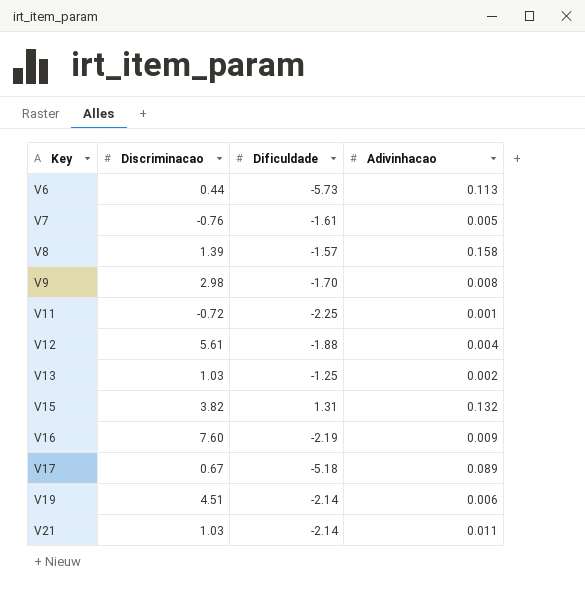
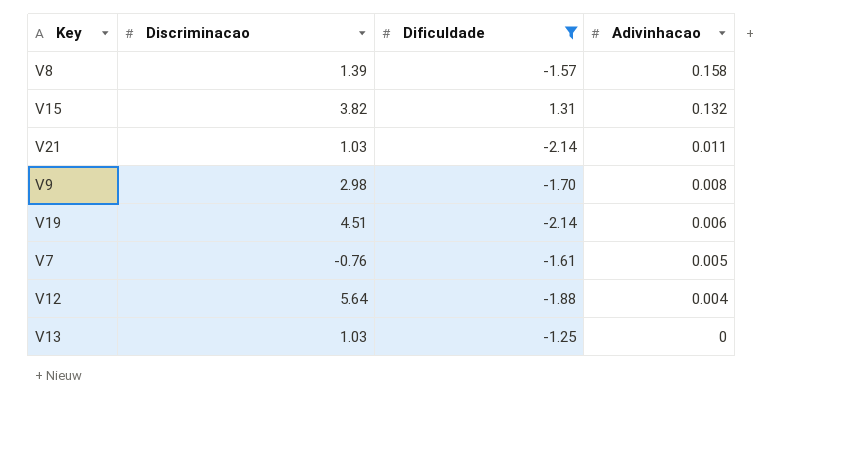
filter: none -> Dificuldade >= -2.14
row order: Key ascending -> Adivinhacao descending
V12 | Discriminacao: 5.61 -> 5.64
V13 | Adivinhacao: 0.002 -> 0

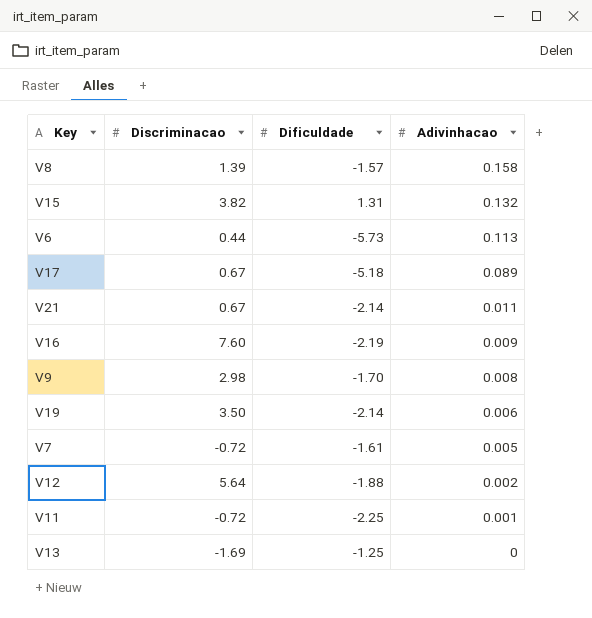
filter: Dificuldade >= -2.14 -> none
V21 | Discriminacao: 1.03 -> 0.67
V19 | Discriminacao: 4.51 -> 3.50
V7 | Discriminacao: -0.76 -> -0.72
V12 | Adivinhacao: 0.004 -> 0.002
V13 | Discriminacao: 1.03 -> -1.69

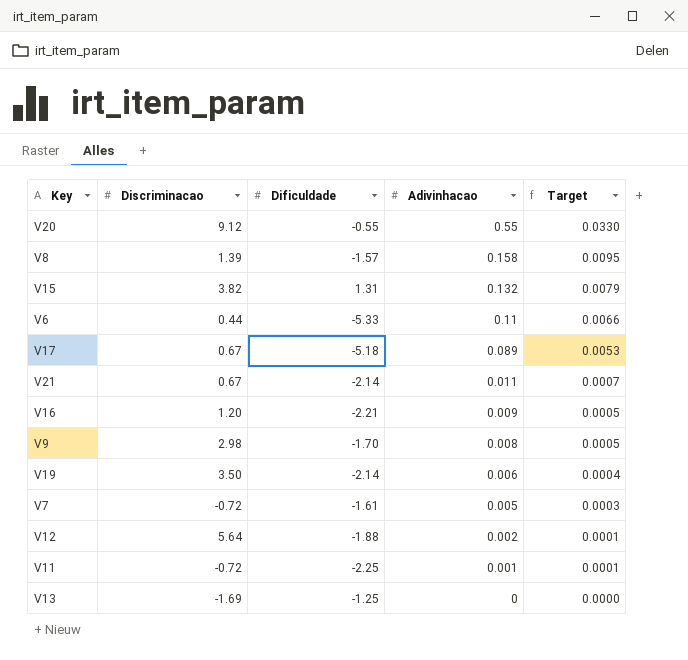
column Target | formula: none -> [Adivinhacao] * 0.06
row V20: none -> 9.12 | -0.55 | 0.55 | 0.0330
V6 | Dificuldade: -5.73 -> -5.33
V6 | Adivinhacao: 0.113 -> 0.11
V16 | Discriminacao: 7.60 -> 1.20
V16 | Dificuldade: -2.19 -> -2.21

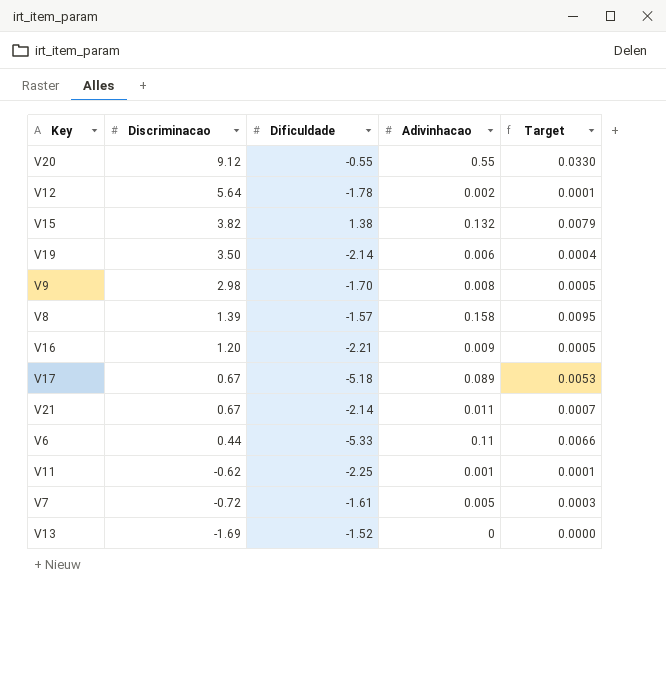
row order: Adivinhacao descending -> Discriminacao descending
V12 | Dificuldade: -1.88 -> -1.78
V15 | Dificuldade: 1.31 -> 1.38
V11 | Discriminacao: -0.72 -> -0.62
V13 | Dificuldade: -1.25 -> -1.52

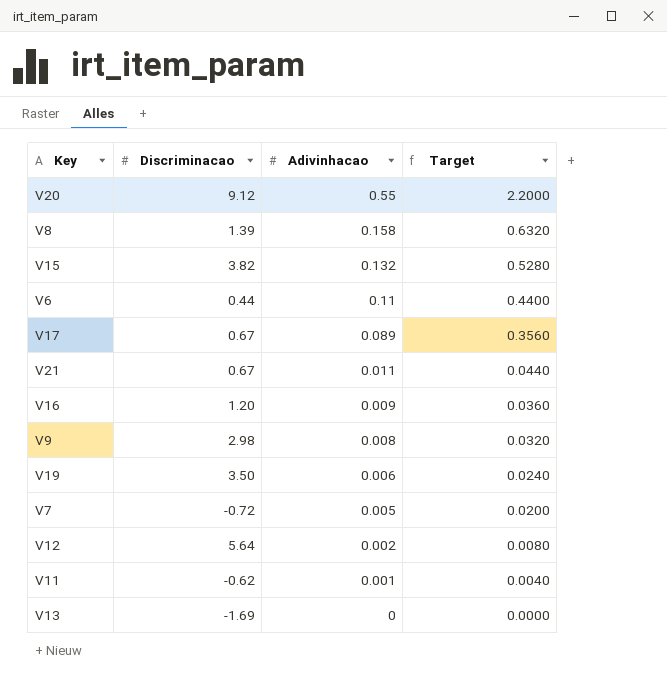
row order: Discriminacao descending -> Adivinhacao descending
column Dificuldade | position: 3 -> none
column Target | formula: [Adivinhacao] * 0.06 -> [Adivinhacao] * 4

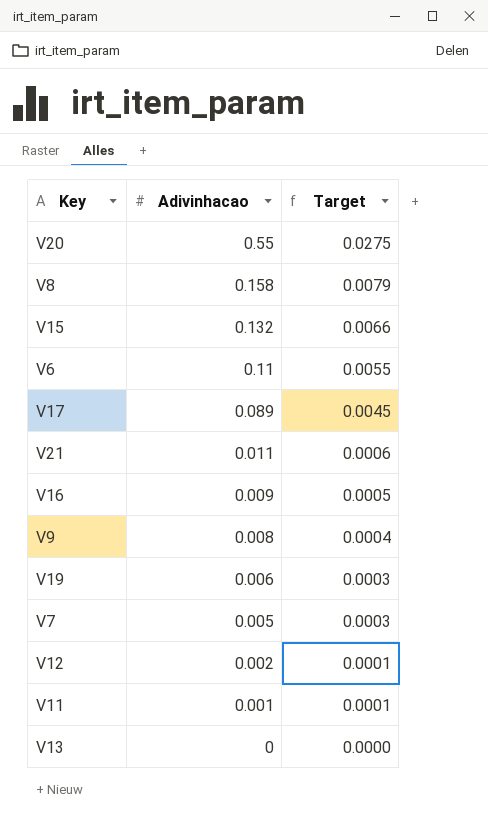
column Discriminacao | position: 2 -> none
column Target | formula: [Adivinhacao] * 4 -> [Adivinhacao] * 0.05

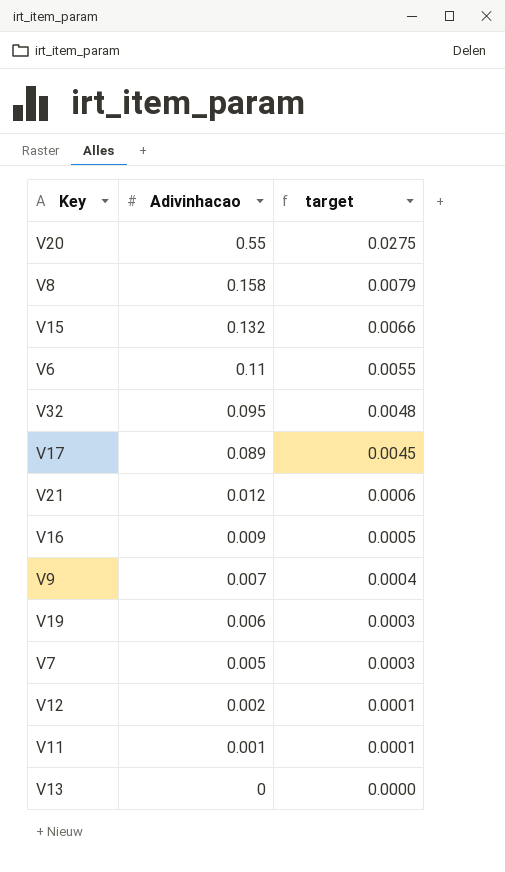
column name: Target -> target
row V32: none -> 0.095 | 0.0048
V21 | Adivinhacao: 0.011 -> 0.012
V9 | Adivinhacao: 0.008 -> 0.007

